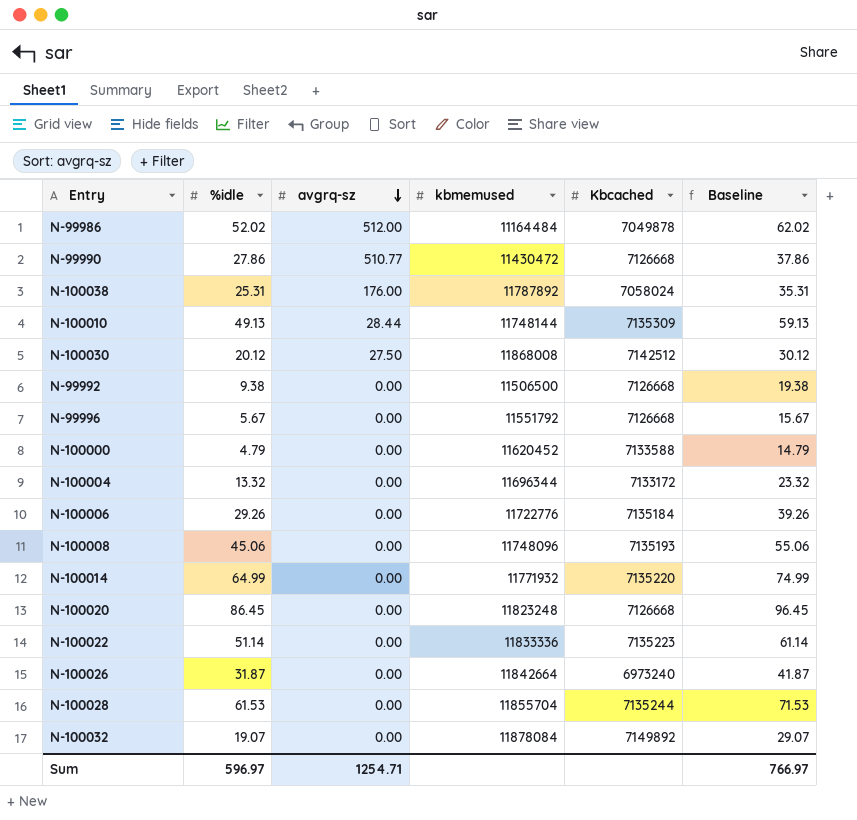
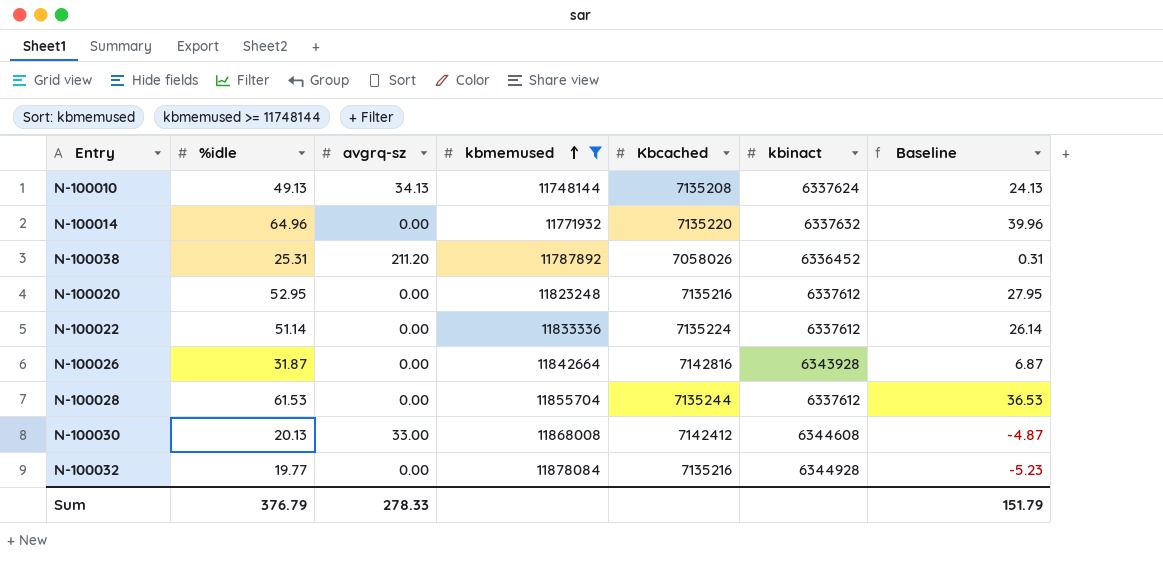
filter: none -> kbmemused >= 11748144
row order: avgrq-sz descending -> kbmemused ascending
column kbinact | position: none -> 6
column Baseline | formula: [%idle] + 10 -> [%idle] - 25
N-100010 | avgrq-sz: 28.44 -> 34.13
N-100010 | Kbcached: 7135309 -> 7135208
N-100014 | %idle: 64.99 -> 64.96
N-100038 | avgrq-sz: 176.00 -> 211.20
N-100038 | Kbcached: 7058024 -> 7058026
N-100020 | %idle: 86.45 -> 52.95
N-100020 | Kbcached: 7126668 -> 7135216
N-100022 | Kbcached: 7135223 -> 7135224
N-100026 | Kbcached: 6973240 -> 7142816
N-100030 | %idle: 20.12 -> 20.13
N-100030 | avgrq-sz: 27.50 -> 33.00
N-100030 | Kbcached: 7142512 -> 7142412
N-100032 | %idle: 19.07 -> 19.77
N-100032 | Kbcached: 7149892 -> 7135216
Sum | %idle: 596.97 -> 376.79
Sum | avgrq-sz: 1254.71 -> 278.33
Sum | Baseline: 766.97 -> 151.79

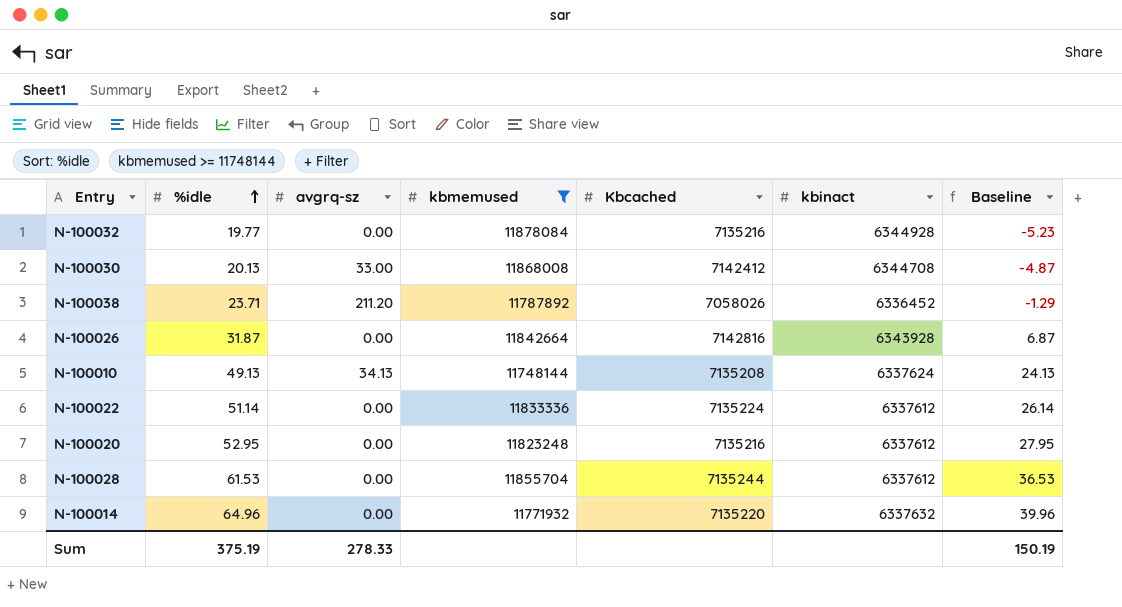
row order: kbmemused ascending -> %idle ascending
N-100030 | kbinact: 6344608 -> 6344708
N-100038 | %idle: 25.31 -> 23.71
N-100038 | Baseline: 0.31 -> -1.29
Sum | %idle: 376.79 -> 375.19
Sum | Baseline: 151.79 -> 150.19

